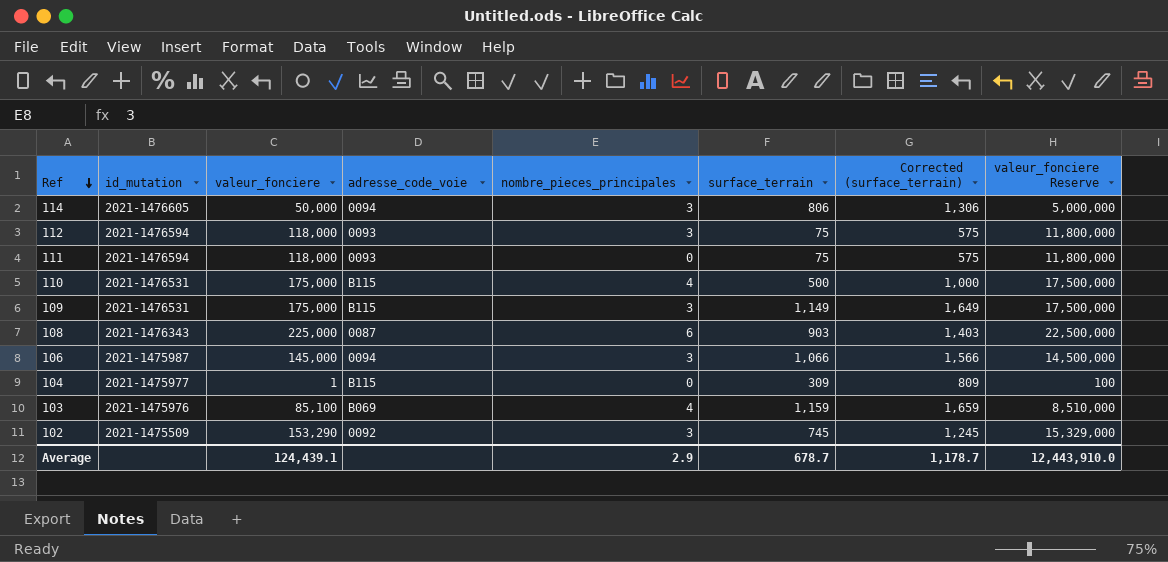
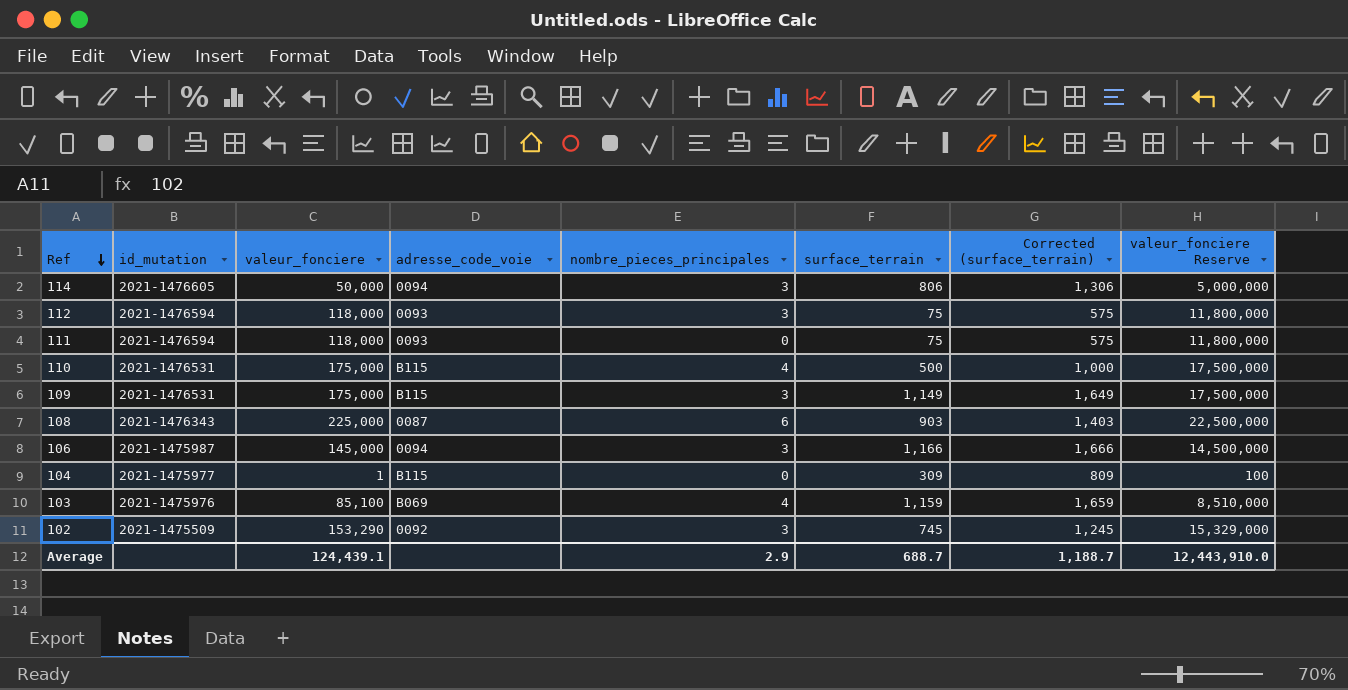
106 | surface_terrain: 1,066 -> 1,166
106 | Corrected (surface_terrain): 1,566 -> 1,666
Average | surface_terrain: 678.7 -> 688.7
Average | Corrected (surface_terrain): 1,178.7 -> 1,188.7

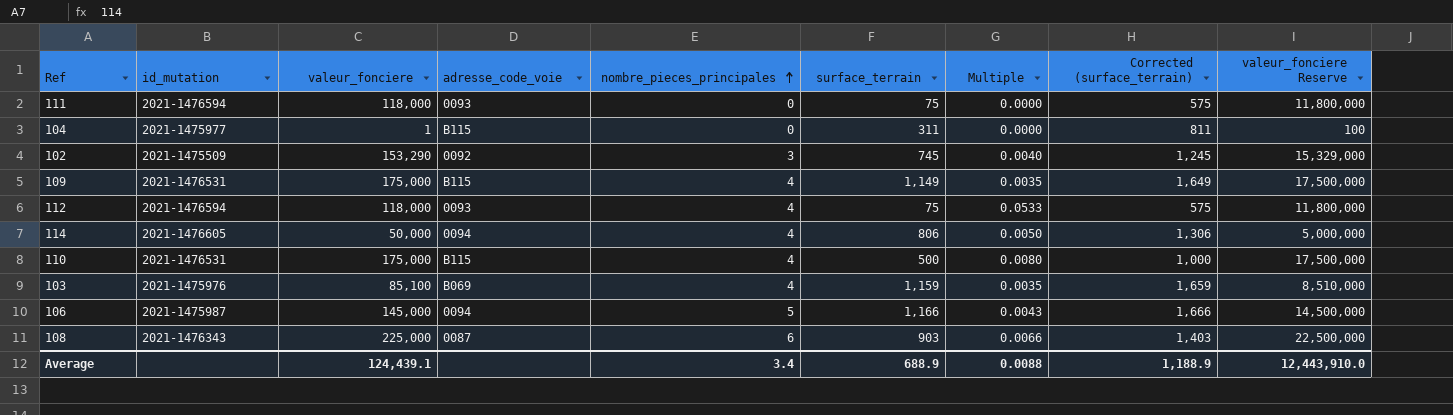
row order: Ref descending -> nombre_pieces_principales ascending
column Multiple | formula: none -> [nombre_pieces_principales] / [surface_terrain]
104 | surface_terrain: 309 -> 311
104 | Corrected (surface_terrain): 809 -> 811
109 | nombre_pieces_principales: 3 -> 4
112 | nombre_pieces_principales: 3 -> 4
114 | nombre_pieces_principales: 3 -> 4
106 | nombre_pieces_principales: 3 -> 5
Average | nombre_pieces_principales: 2.9 -> 3.4
Average | surface_terrain: 688.7 -> 688.9
Average | Corrected (surface_terrain): 1,188.7 -> 1,188.9

